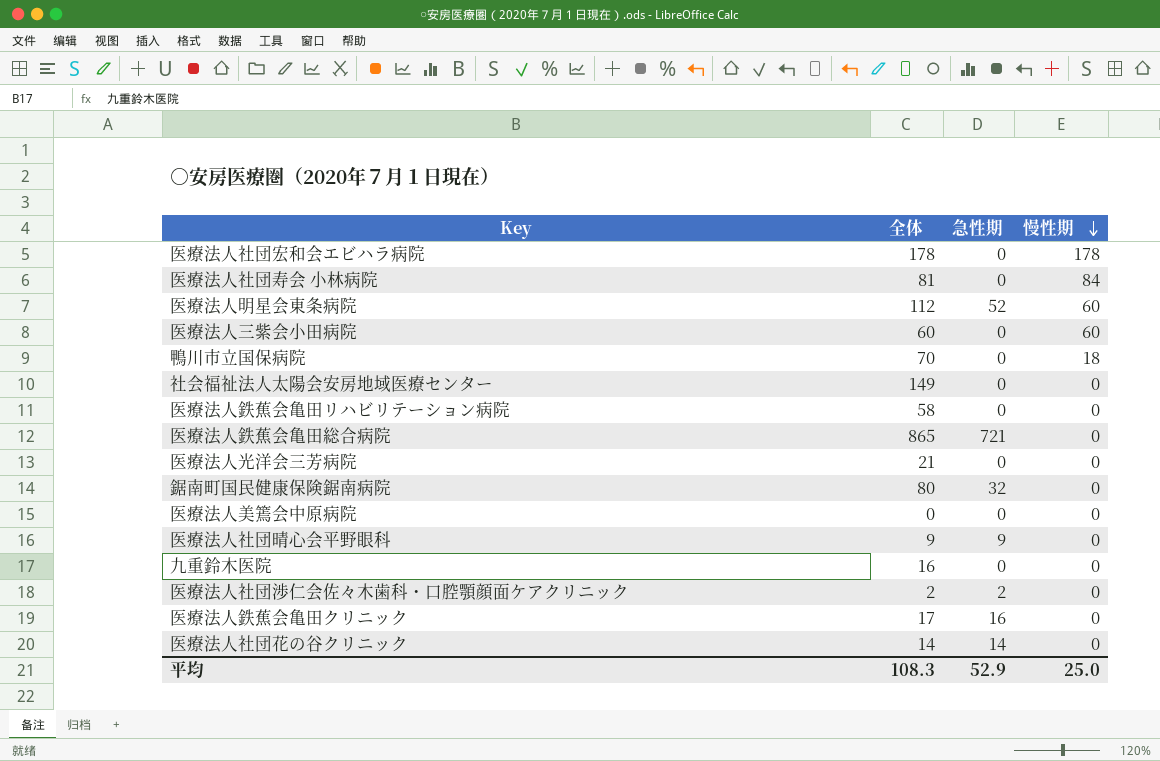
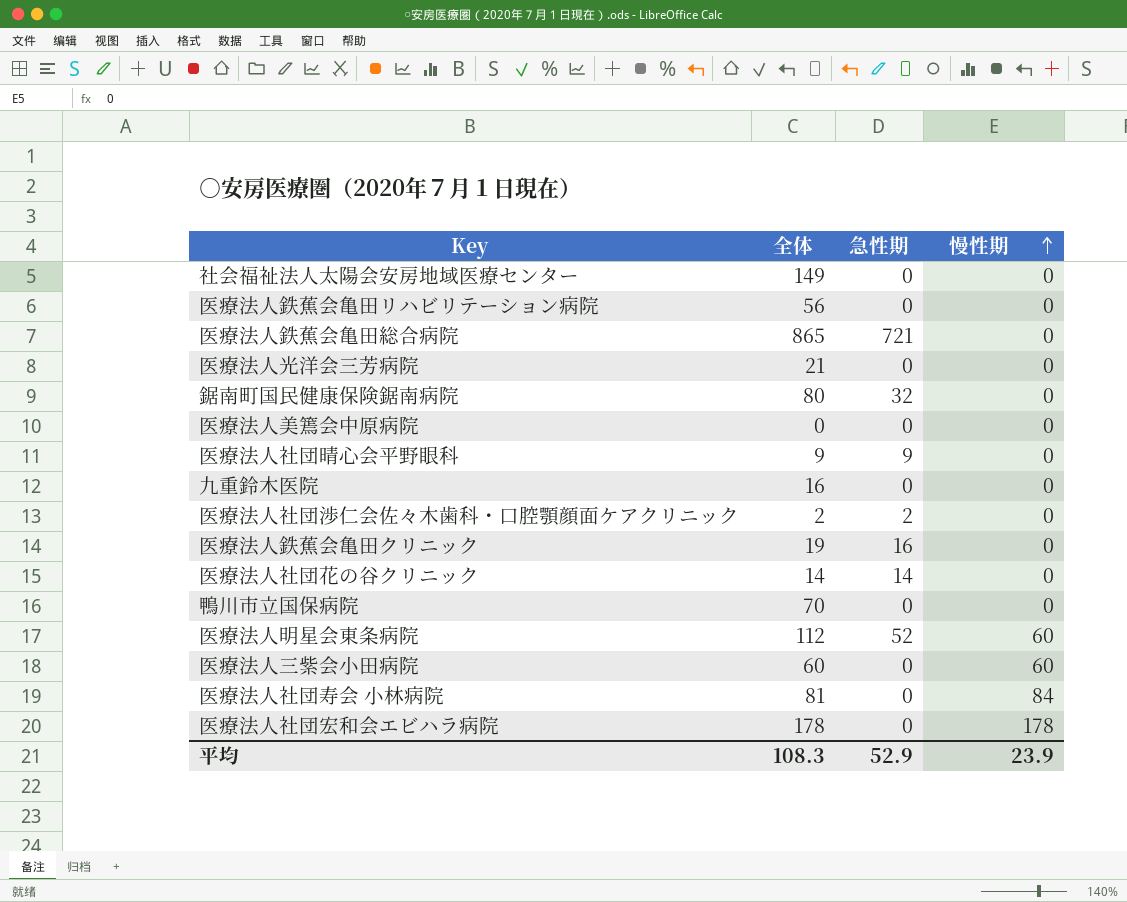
row order: 慢性期 descending -> 慢性期 ascending
医療法人鉄蕉会亀田リハビリテーション病院 | 全体: 58 -> 56
医療法人鉄蕉会亀田クリニック | 全体: 17 -> 19
鴨川市立国保病院 | 慢性期: 18 -> 0
平均 | 慢性期: 25.0 -> 23.9

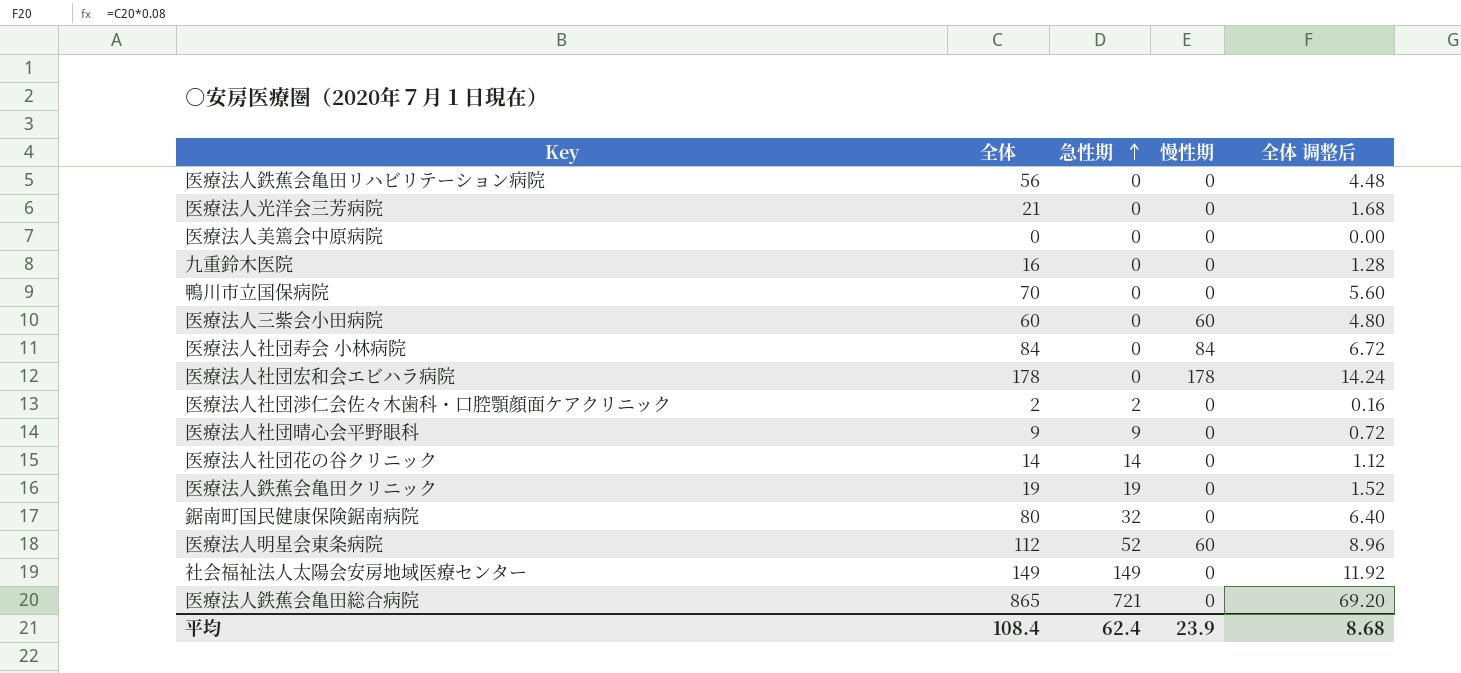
row order: 慢性期 ascending -> 急性期 ascending
column 全体 调整后 | formula: none -> [全体] * 0.08
医療法人社団寿会 小林病院 | 全体: 81 -> 84
医療法人鉄蕉会亀田クリニック | 急性期: 16 -> 19
社会福祉法人太陽会安房地域医療センター | 急性期: 0 -> 149
平均 | 全体: 108.3 -> 108.4
平均 | 急性期: 52.9 -> 62.4

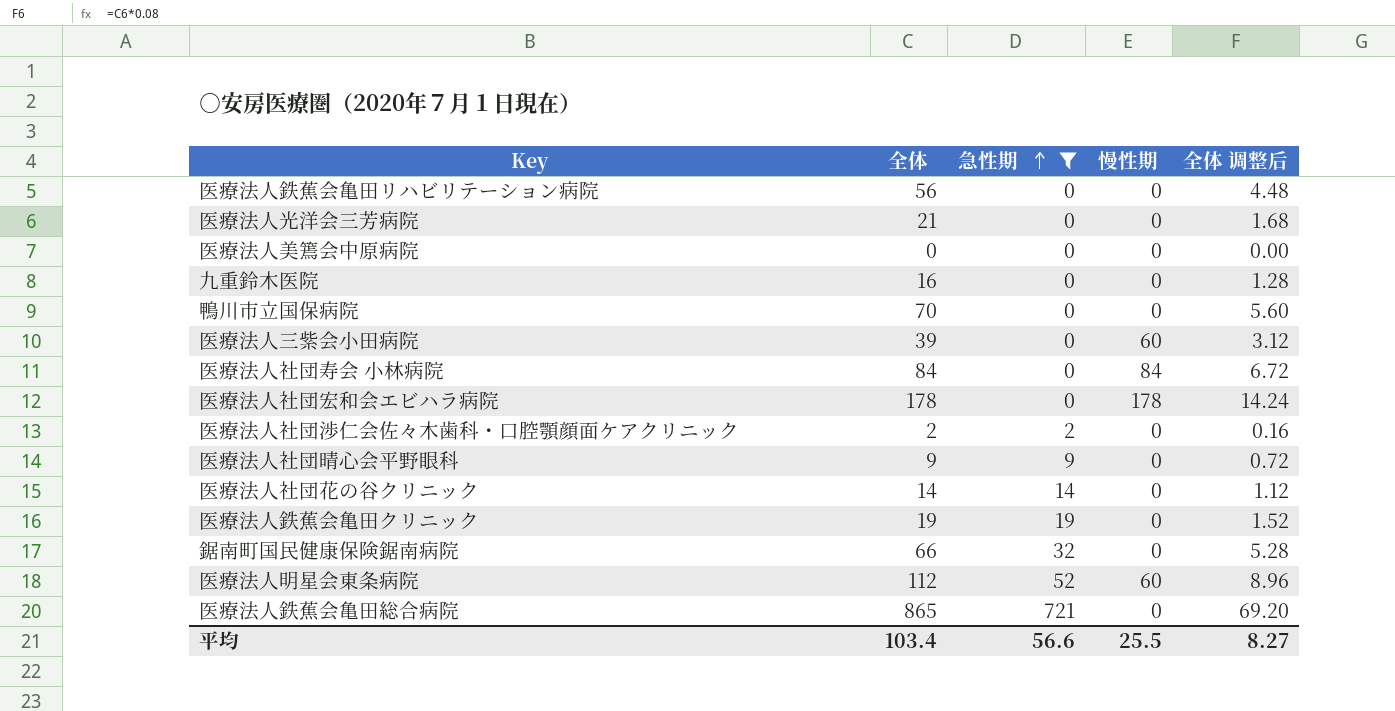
filter: none -> 急性期 != 149
医療法人三紫会小田病院 | 全体: 60 -> 39
医療法人三紫会小田病院 | 全体 调整后: 4.80 -> 3.12
鋸南町国民健康保険鋸南病院 | 全体: 80 -> 66
鋸南町国民健康保険鋸南病院 | 全体 调整后: 6.40 -> 5.28
平均 | 全体: 108.4 -> 103.4
平均 | 急性期: 62.4 -> 56.6
平均 | 慢性期: 23.9 -> 25.5
平均 | 全体 调整后: 8.68 -> 8.27

